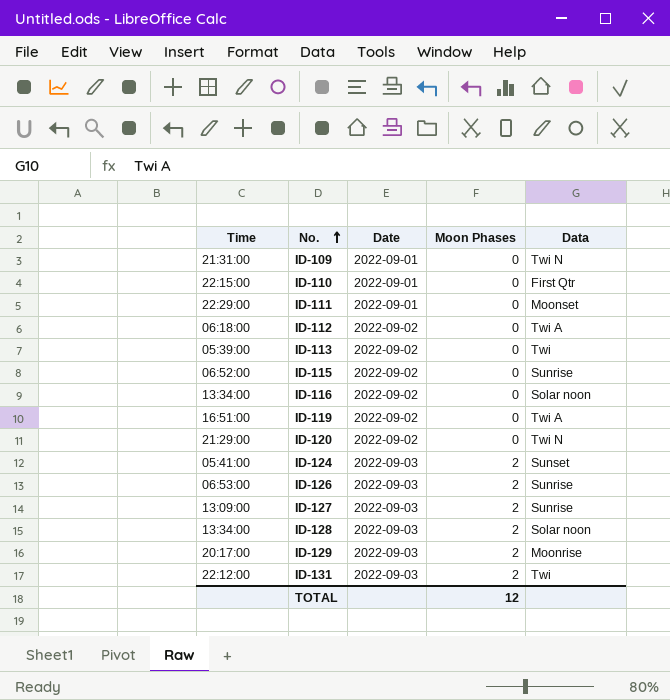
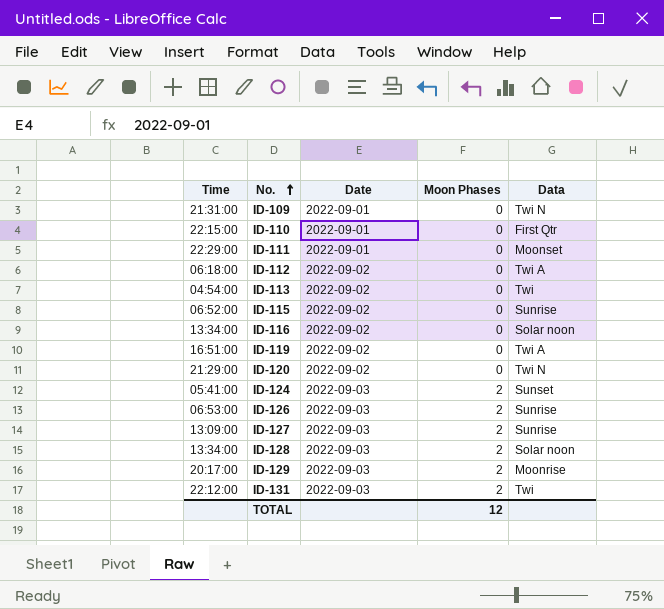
ID-113 | Time: 05:39:00 -> 04:54:00

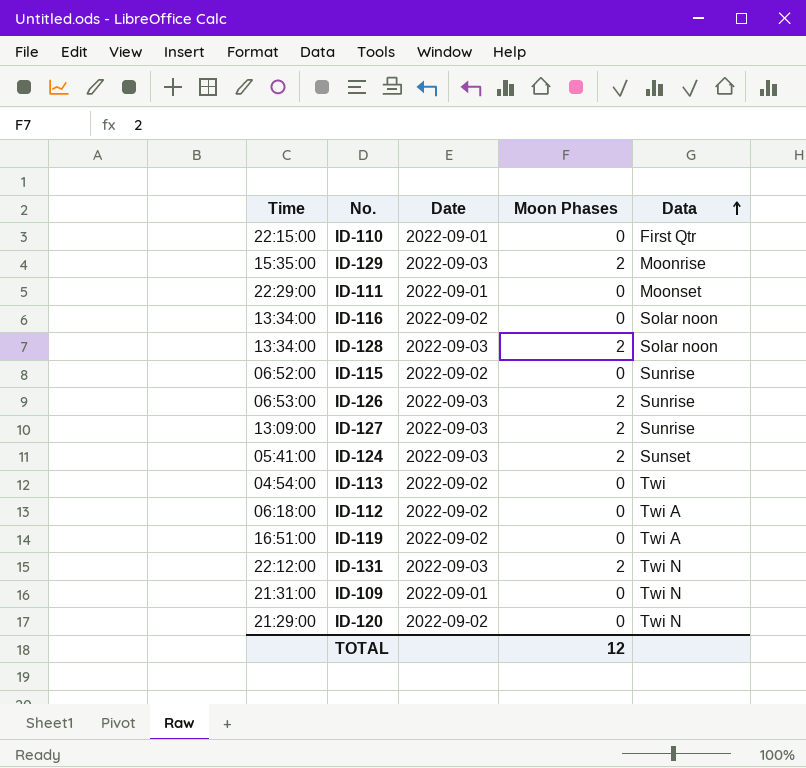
row order: No. ascending -> Data ascending
ID-129 | Time: 20:17:00 -> 15:35:00
ID-131 | Data: Twi -> Twi N

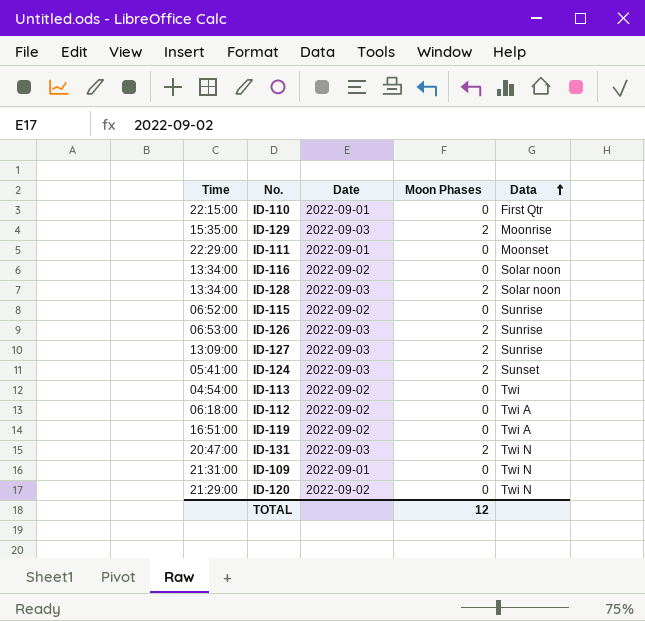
ID-131 | Time: 22:12:00 -> 20:47:00

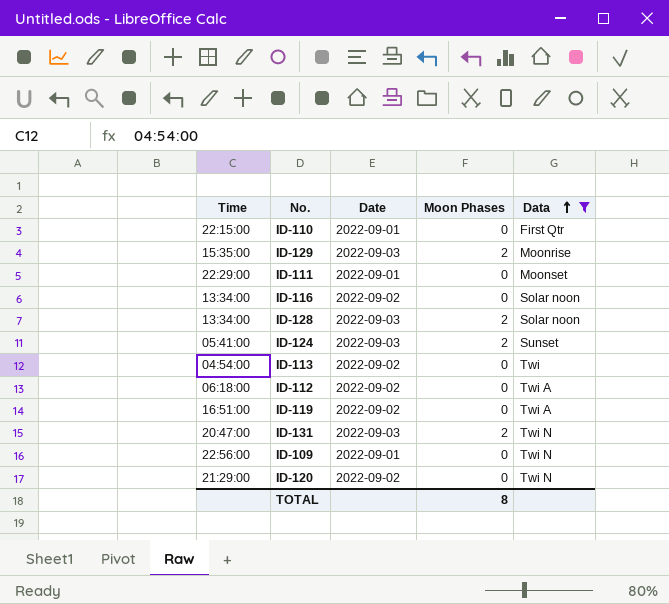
filter: none -> Data != Sunrise
ID-109 | Time: 21:31:00 -> 22:56:00
TOTAL | Moon Phases: 12 -> 8

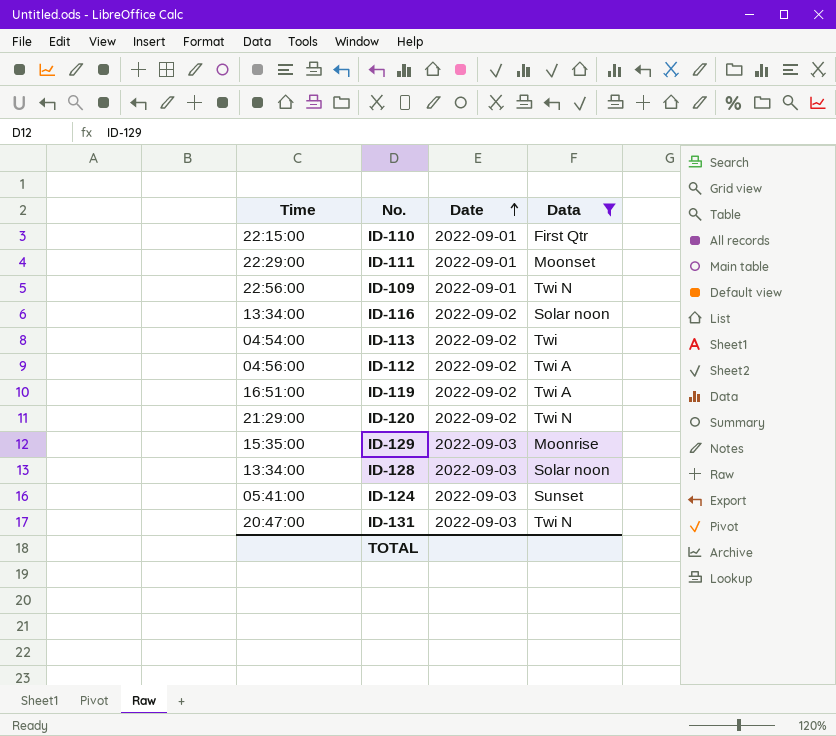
row order: Data ascending -> Date ascending
column Moon Phases | position: 4 -> none
ID-112 | Time: 06:18:00 -> 04:56:00

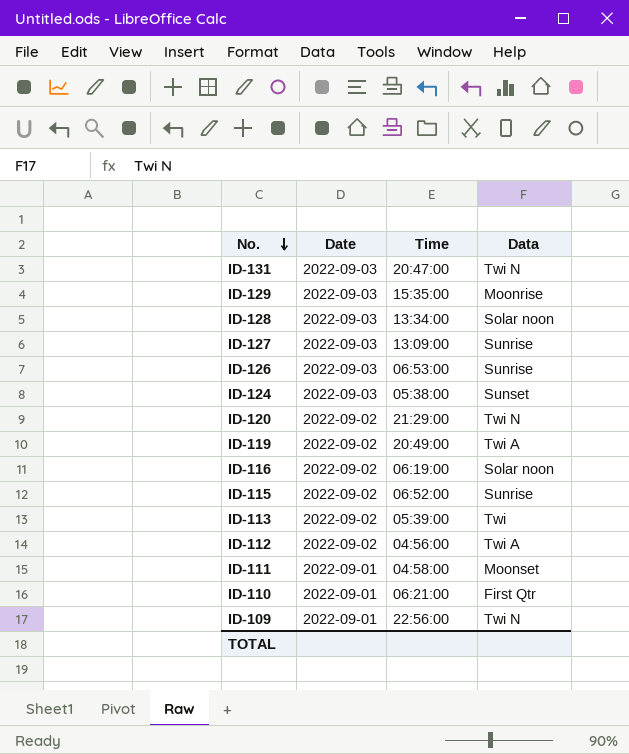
filter: Data != Sunrise -> none
row order: Date ascending -> No. descending
column Time | position: 1 -> 3
ID-124 | Time: 05:41:00 -> 05:38:00
ID-119 | Time: 16:51:00 -> 20:49:00
ID-116 | Time: 13:34:00 -> 06:19:00
ID-113 | Time: 04:54:00 -> 05:39:00
ID-111 | Time: 22:29:00 -> 04:58:00
ID-110 | Time: 22:15:00 -> 06:21:00

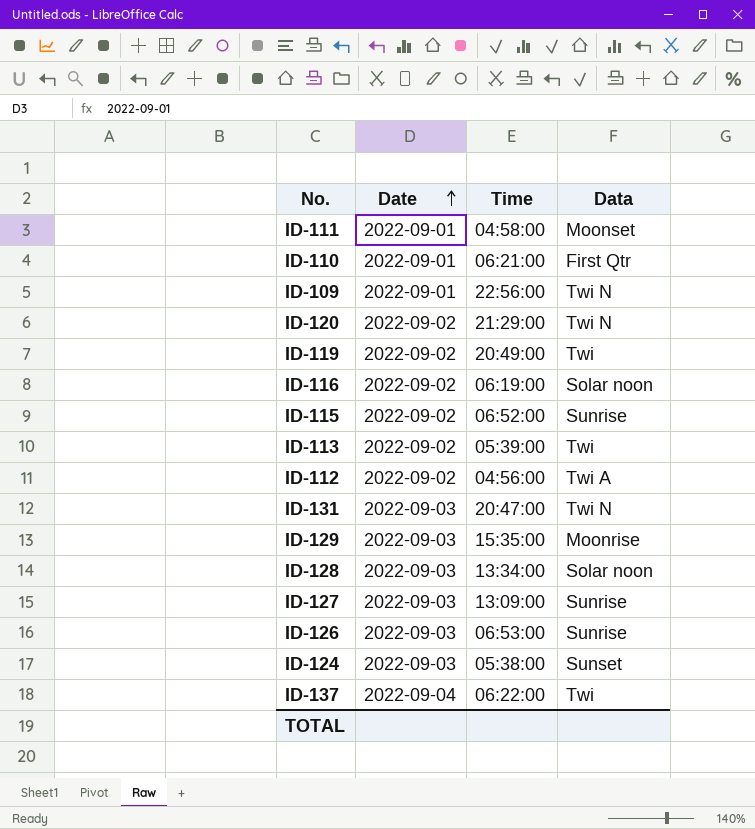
row order: No. descending -> Date ascending
ID-119 | Data: Twi A -> Twi
row ID-137: none -> 2022-09-04 | 06:22:00 | Twi

